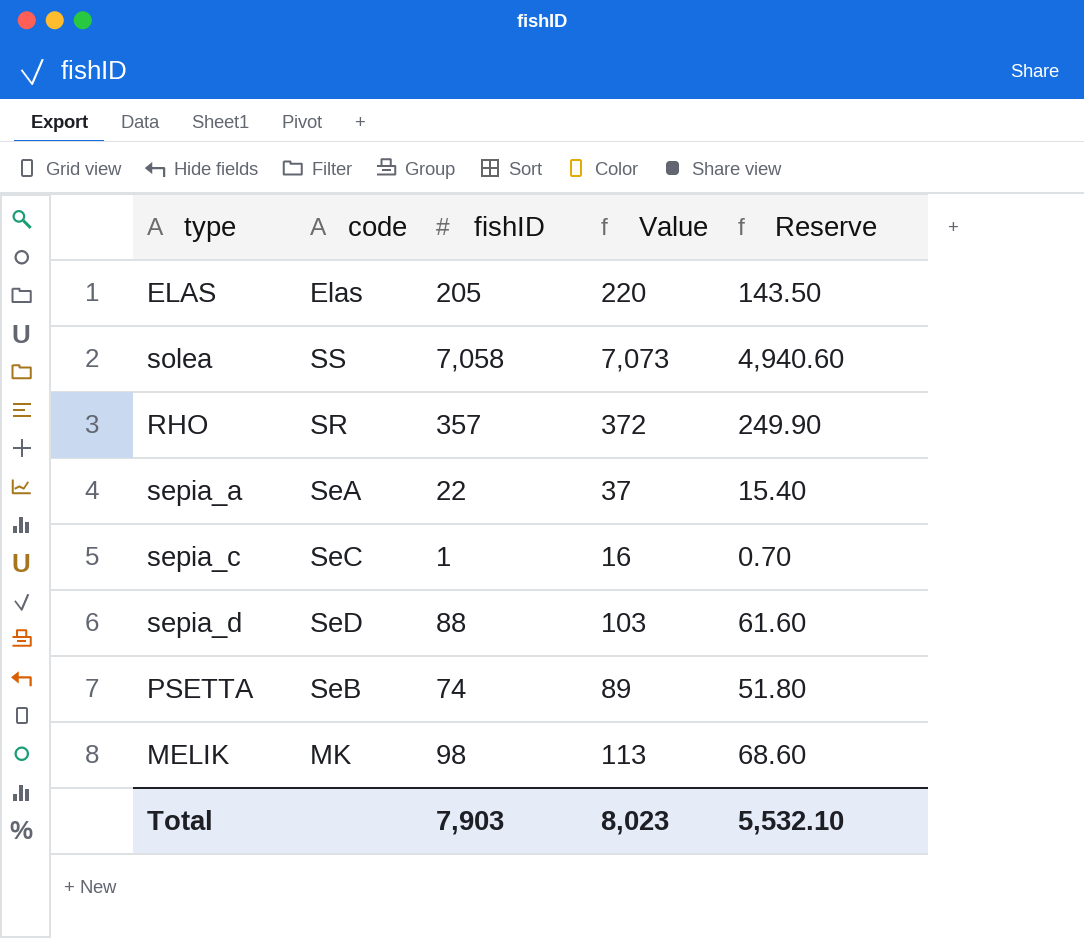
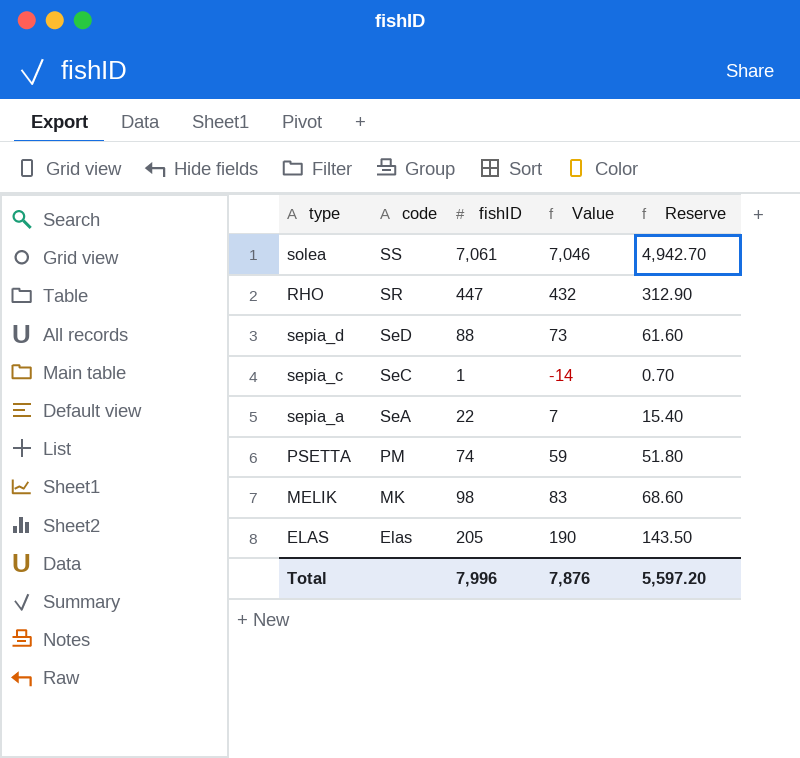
row order: none -> code descending
column Value | formula: [fishID] + 15 -> [fishID] - 15
solea | fishID: 7,058 -> 7,061
solea | Reserve: 4,940.60 -> 4,942.70
RHO | fishID: 357 -> 447
RHO | Reserve: 249.90 -> 312.90
PSETTA | code: SeB -> PM
Total | fishID: 7,903 -> 7,996
Total | Value: 8,023 -> 7,876
Total | Reserve: 5,532.10 -> 5,597.20

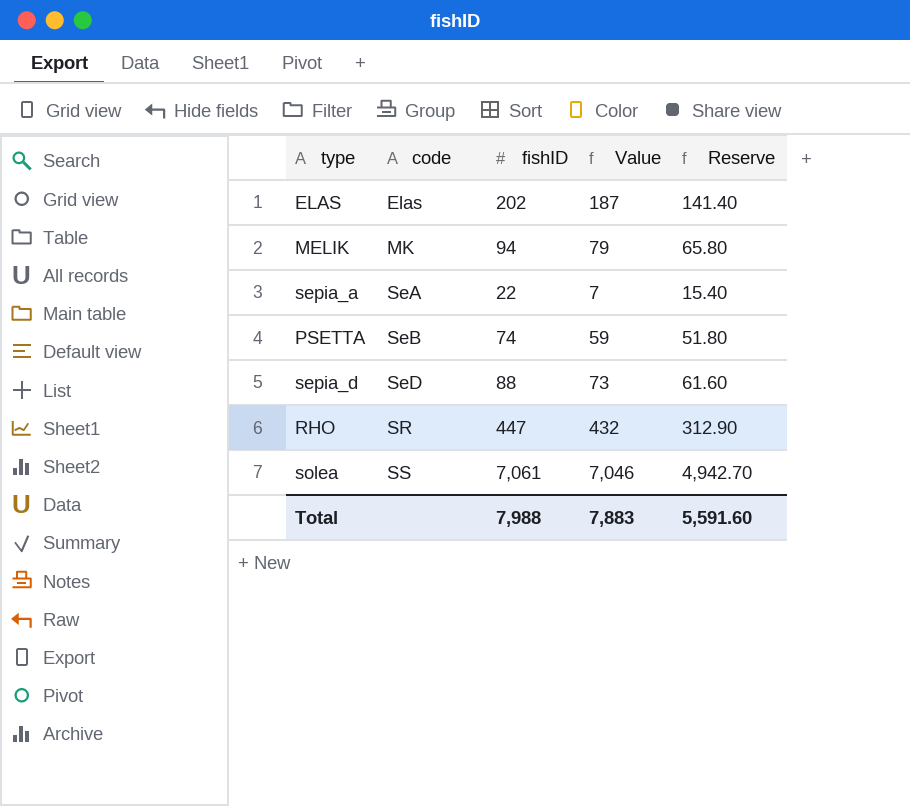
row order: code descending -> code ascending
row sepia_c: SeC | 1 | -14 | 0.70 -> none
ELAS | fishID: 205 -> 202
ELAS | Value: 190 -> 187
ELAS | Reserve: 143.50 -> 141.40
MELIK | fishID: 98 -> 94
MELIK | Value: 83 -> 79
MELIK | Reserve: 68.60 -> 65.80
PSETTA | code: PM -> SeB
Total | fishID: 7,996 -> 7,988
Total | Value: 7,876 -> 7,883
Total | Reserve: 5,597.20 -> 5,591.60

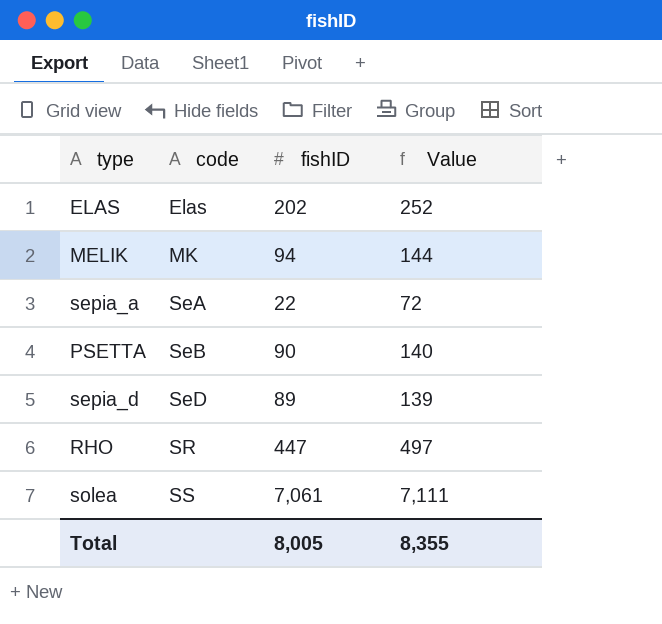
column Reserve | formula: [fishID] * 0.7 -> none
column Value | formula: [fishID] - 15 -> [fishID] + 50
PSETTA | fishID: 74 -> 90
sepia_d | fishID: 88 -> 89
Total | fishID: 7,988 -> 8,005
Total | Value: 7,883 -> 8,355

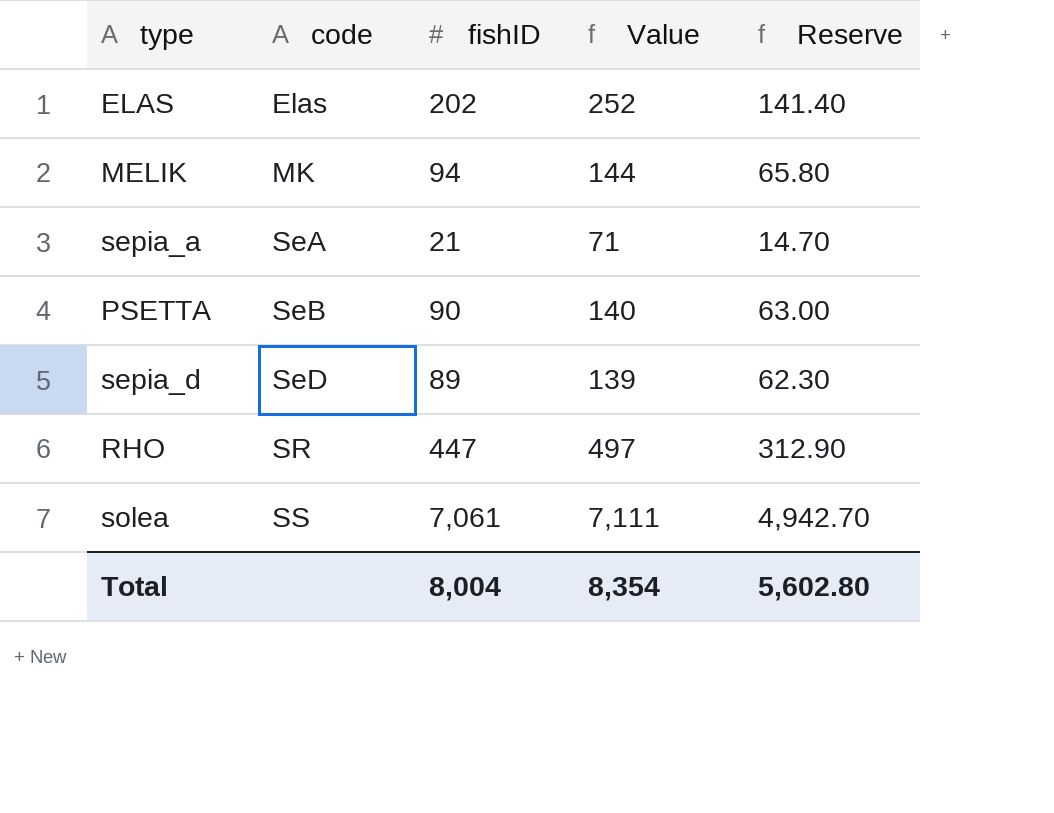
column Reserve | formula: none -> [fishID] * 0.7
sepia_a | fishID: 22 -> 21
sepia_a | Value: 72 -> 71
Total | fishID: 8,005 -> 8,004
Total | Value: 8,355 -> 8,354

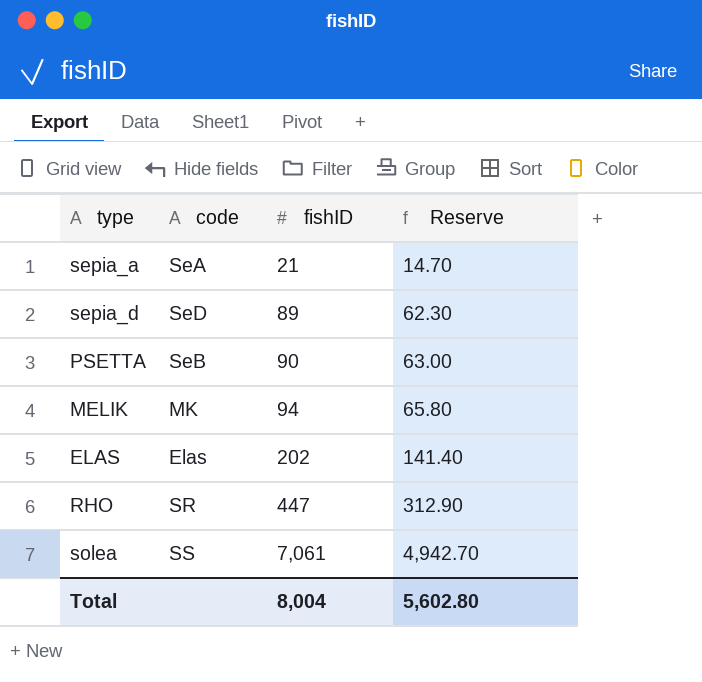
row order: code ascending -> fishID ascending
column Value | formula: [fishID] + 50 -> none

